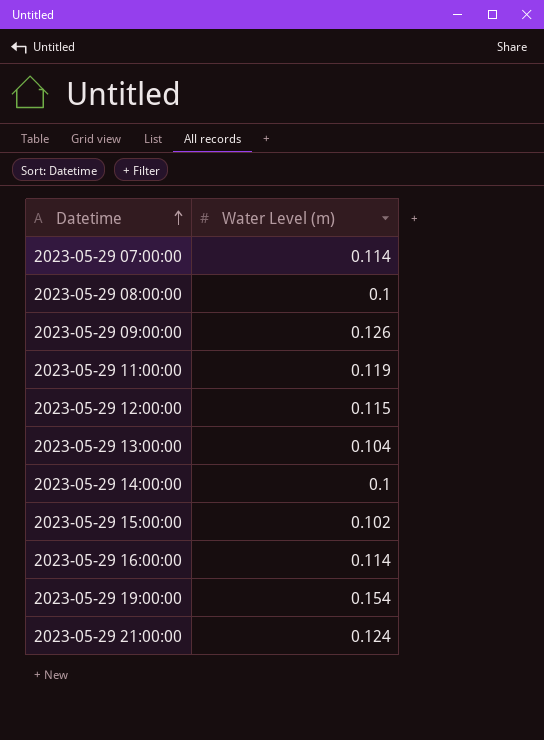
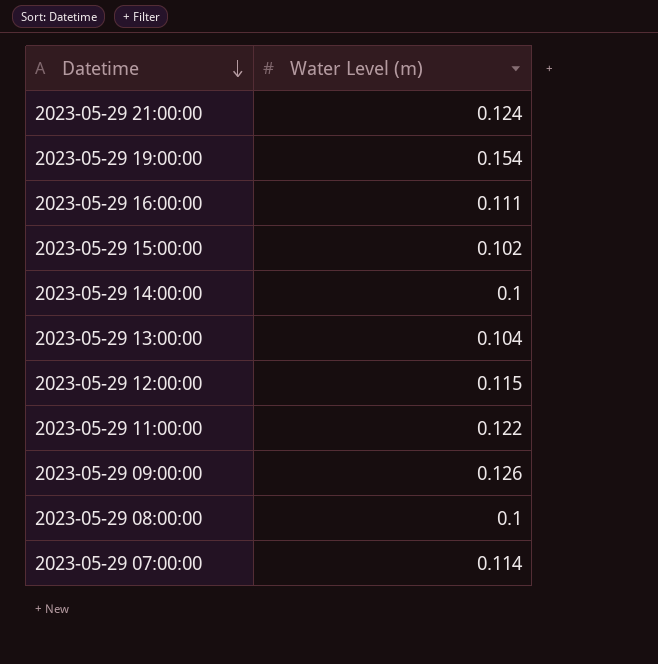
row order: Datetime ascending -> Datetime descending
2023-05-29 16:00:00 | Water Level (m): 0.114 -> 0.111
2023-05-29 11:00:00 | Water Level (m): 0.119 -> 0.122

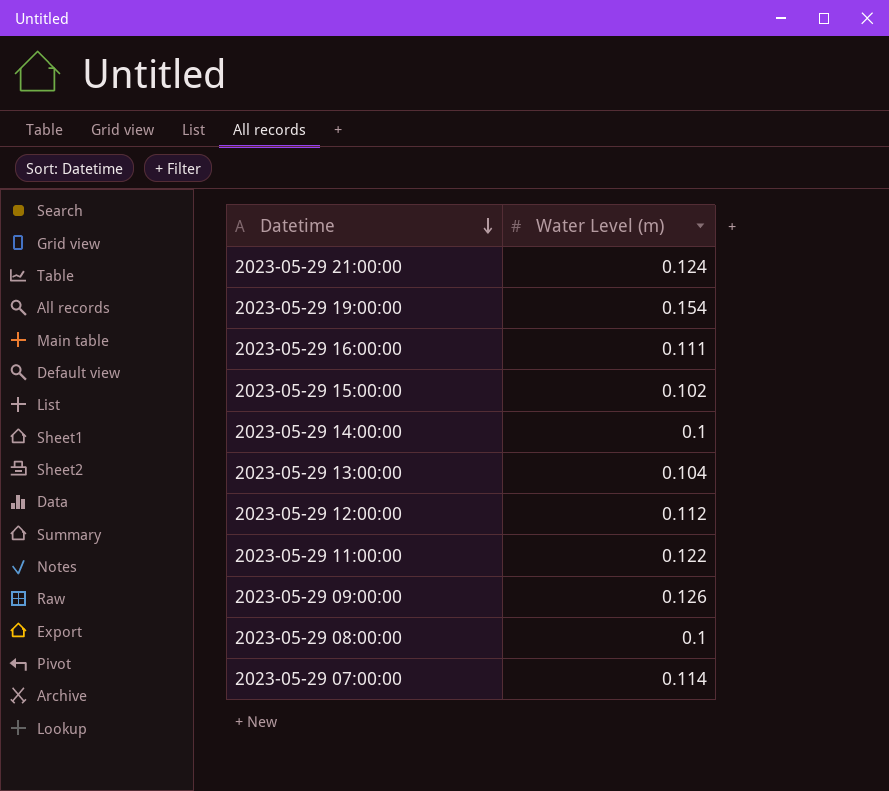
2023-05-29 12:00:00 | Water Level (m): 0.115 -> 0.112

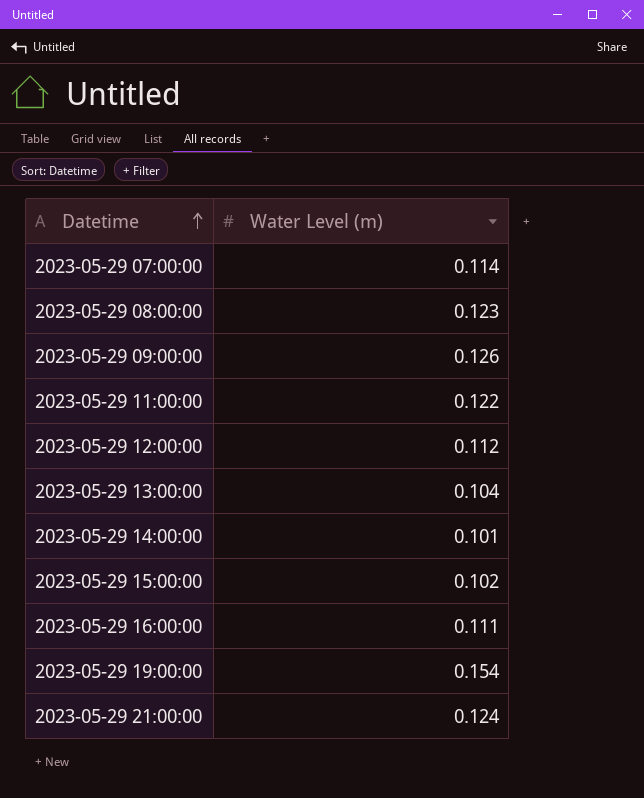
row order: Datetime descending -> Datetime ascending
2023-05-29 08:00:00 | Water Level (m): 0.1 -> 0.123
2023-05-29 14:00:00 | Water Level (m): 0.1 -> 0.101

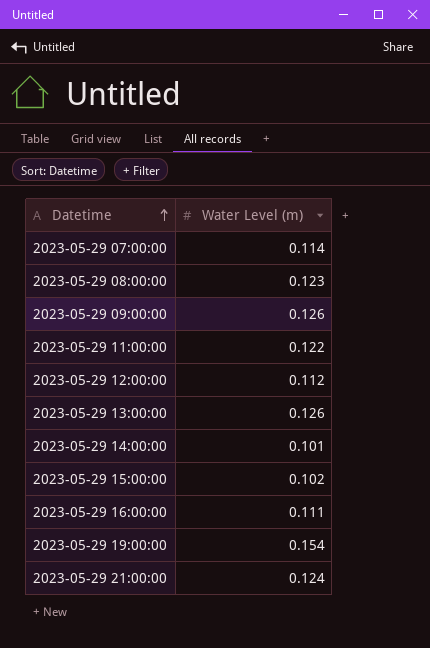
2023-05-29 13:00:00 | Water Level (m): 0.104 -> 0.126

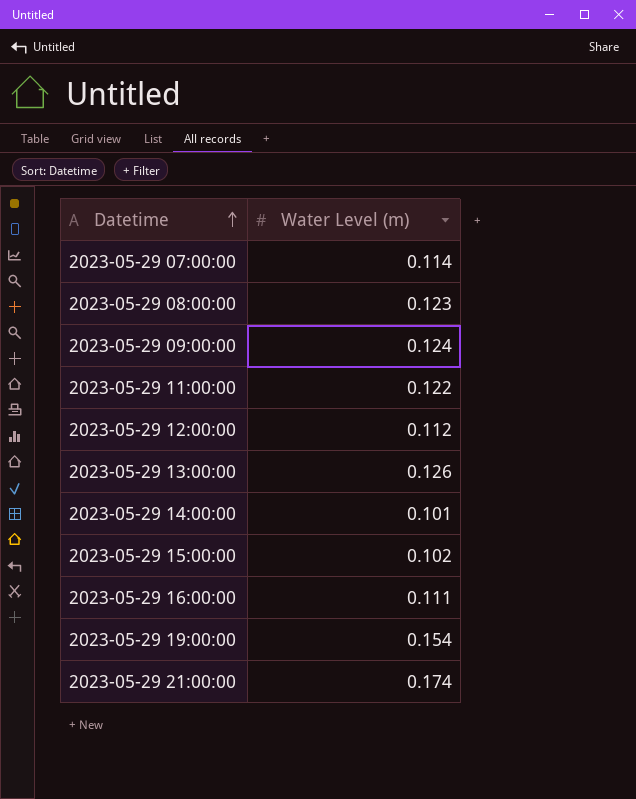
2023-05-29 09:00:00 | Water Level (m): 0.126 -> 0.124
2023-05-29 21:00:00 | Water Level (m): 0.124 -> 0.174

